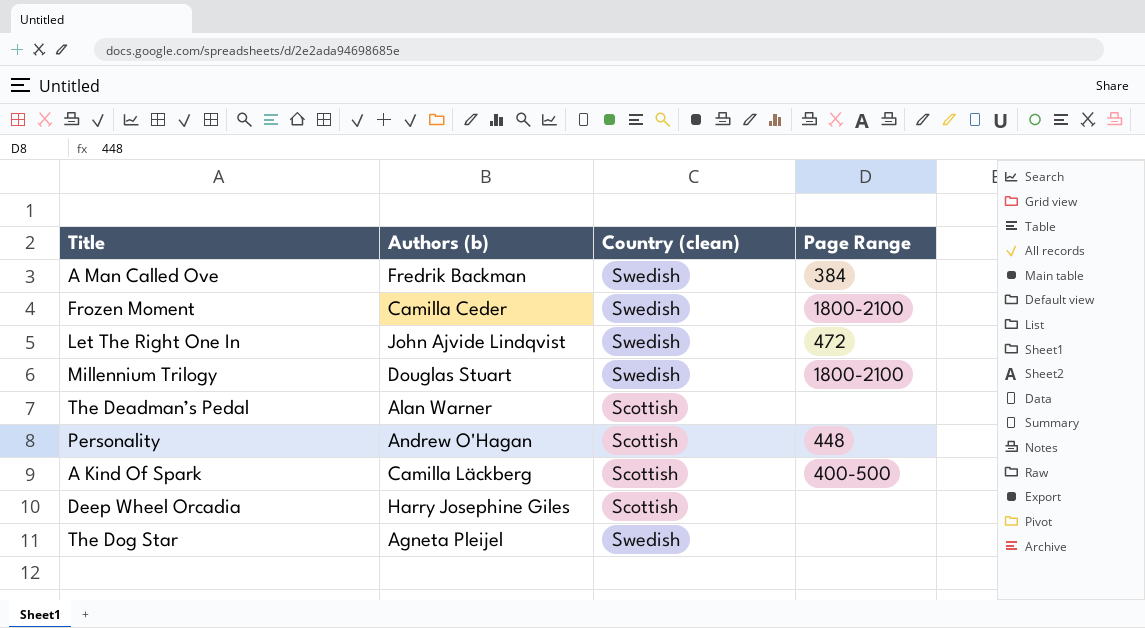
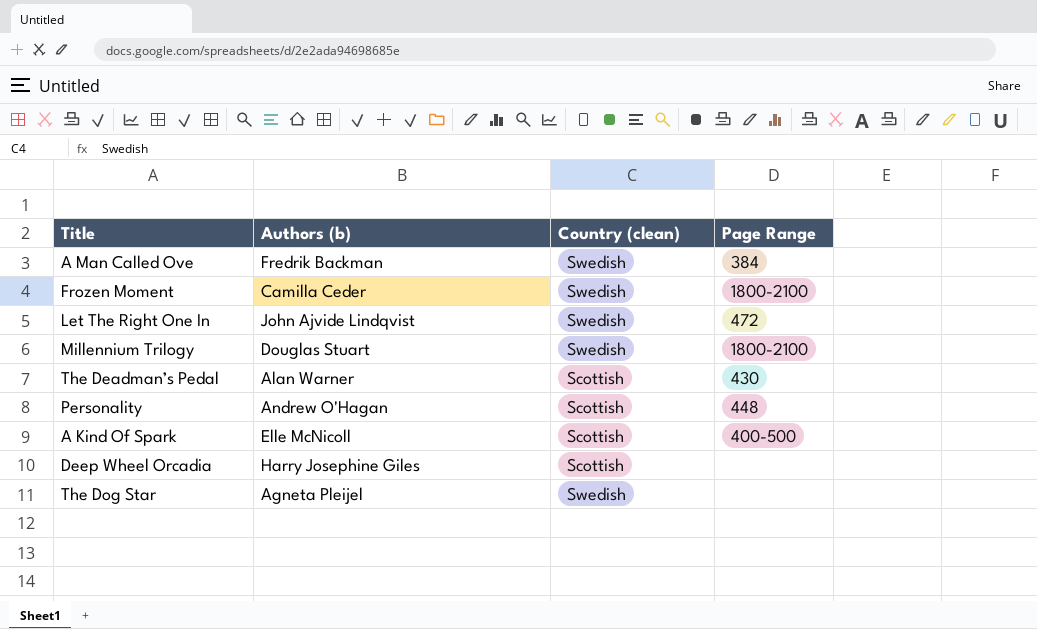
The Deadman’s Pedal | Page Range: none -> 430
A Kind Of Spark | Authors (b): Camilla Läckberg -> Elle McNicoll

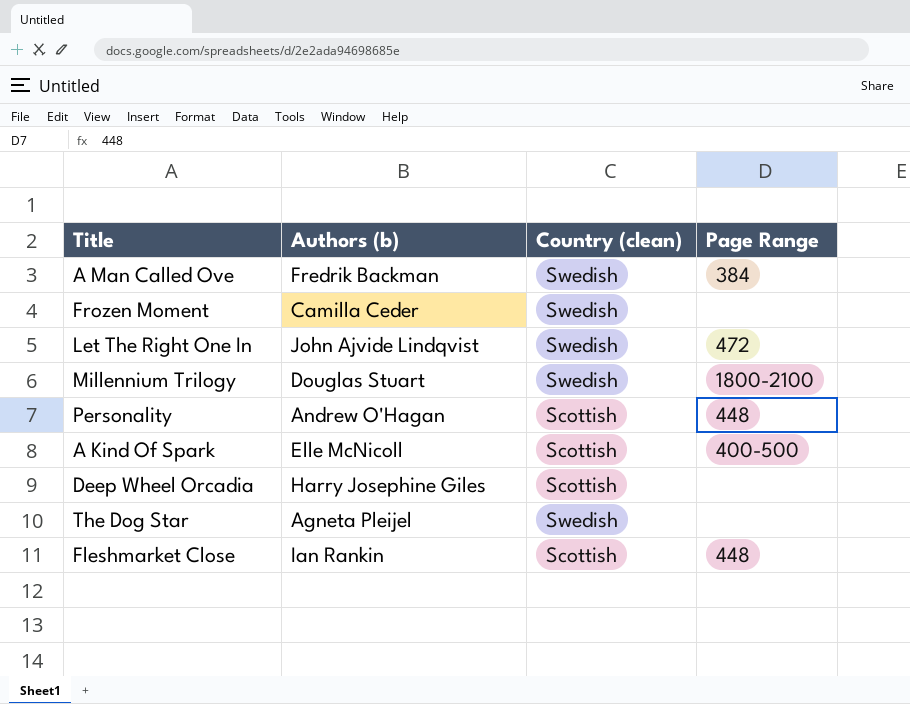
row The Deadman’s Pedal: Alan Warner | Scottish | 430 -> none
Frozen Moment | Page Range: 1800-2100 -> none
row Fleshmarket Close: none -> Ian Rankin | Scottish | 448

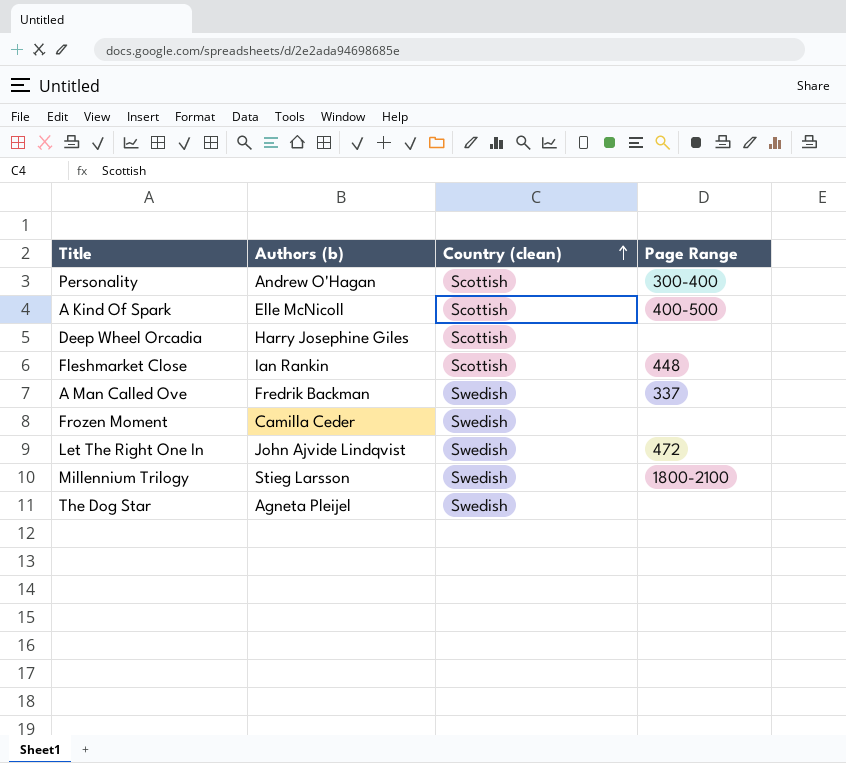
row order: none -> Country (clean) ascending
Personality | Page Range: 448 -> 300-400
A Man Called Ove | Page Range: 384 -> 337
Millennium Trilogy | Authors (b): Douglas Stuart -> Stieg Larsson

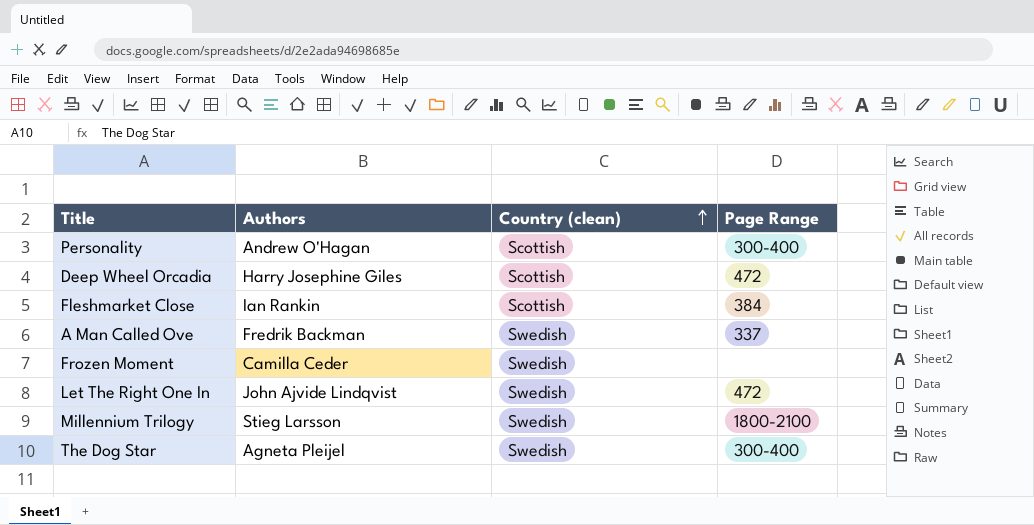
column name: Authors (b) -> Authors
row A Kind Of Spark: Elle McNicoll | Scottish | 400-500 -> none
Deep Wheel Orcadia | Page Range: none -> 472
Fleshmarket Close | Page Range: 448 -> 384
The Dog Star | Page Range: none -> 300-400

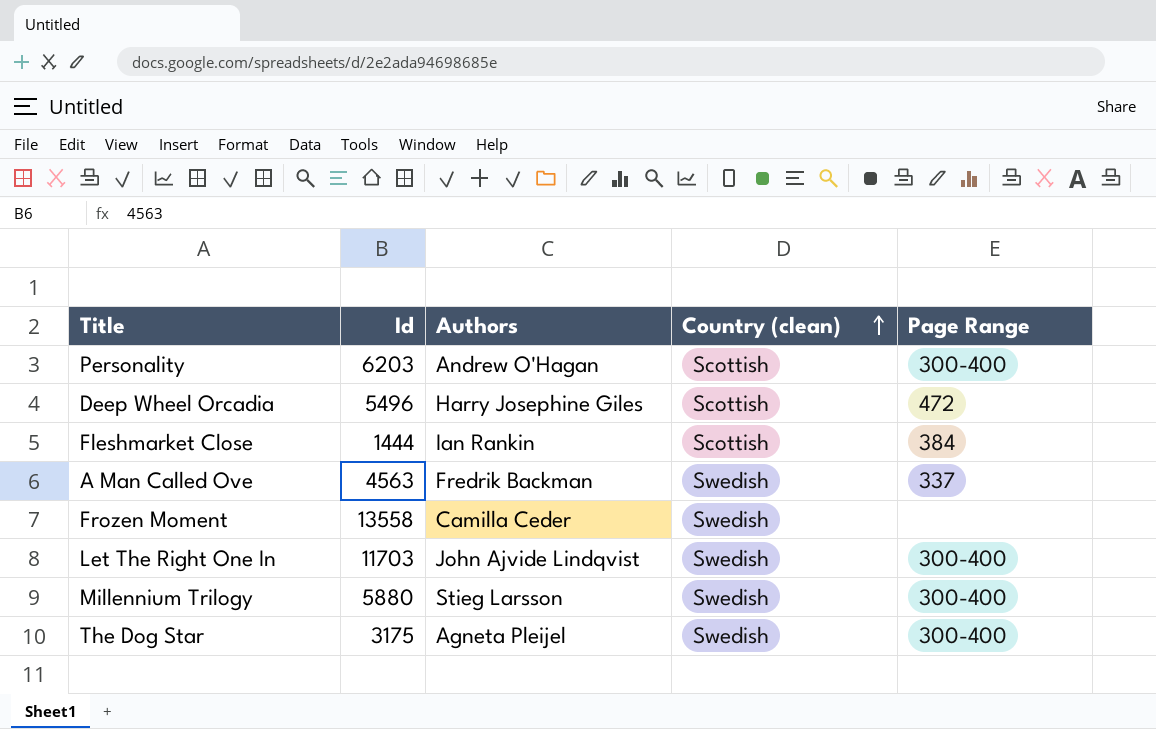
column Id | position: none -> 2
Let The Right One In | Page Range: 472 -> 300-400
Millennium Trilogy | Page Range: 1800-2100 -> 300-400

